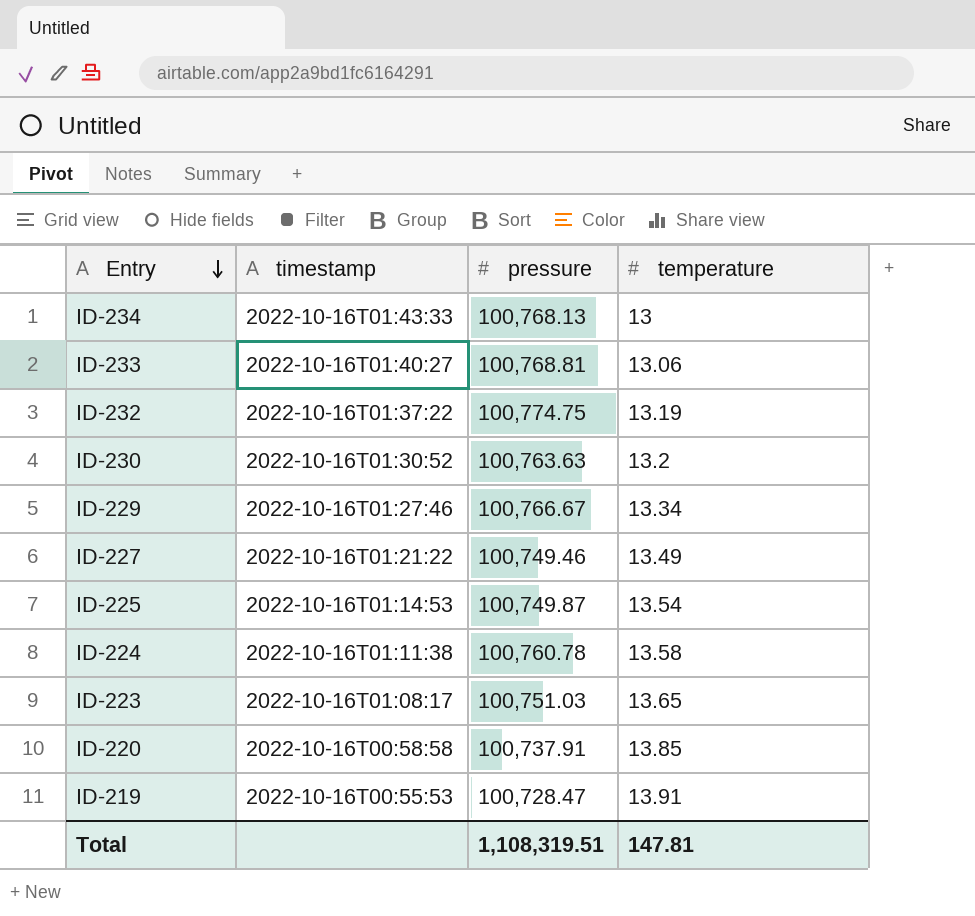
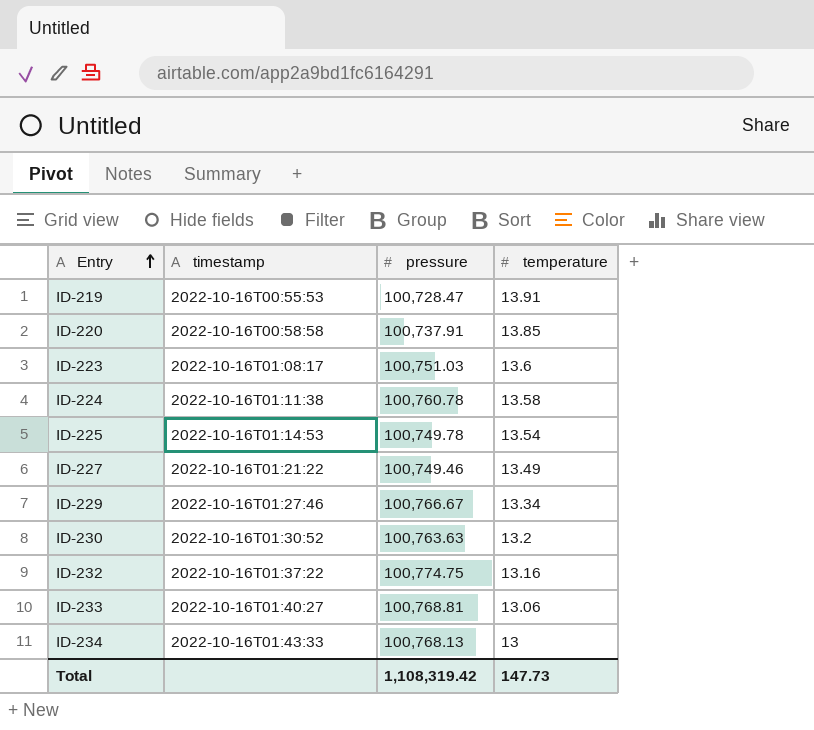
row order: Entry descending -> Entry ascending
ID-223 | temperature: 13.65 -> 13.6
ID-225 | pressure: 100,749.87 -> 100,749.78
ID-232 | temperature: 13.19 -> 13.16
Total | pressure: 1,108,319.51 -> 1,108,319.42
Total | temperature: 147.81 -> 147.73

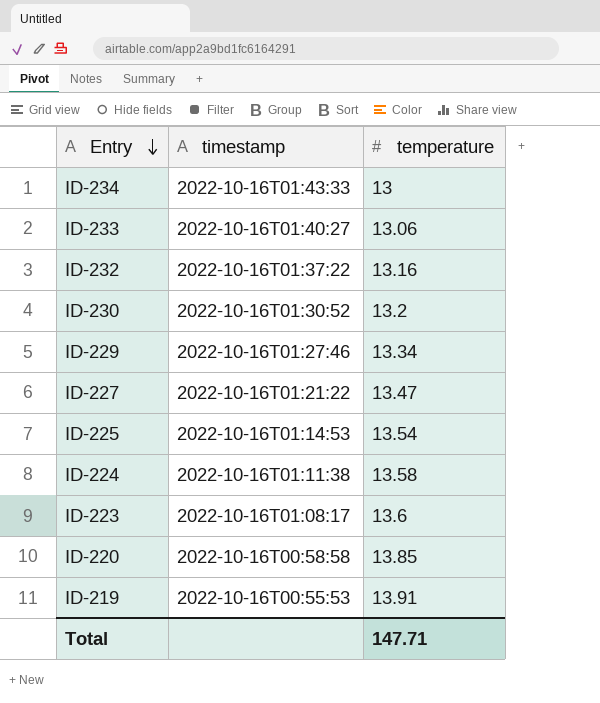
row order: Entry ascending -> Entry descending
column pressure | position: 3 -> none
ID-227 | temperature: 13.49 -> 13.47
Total | temperature: 147.73 -> 147.71

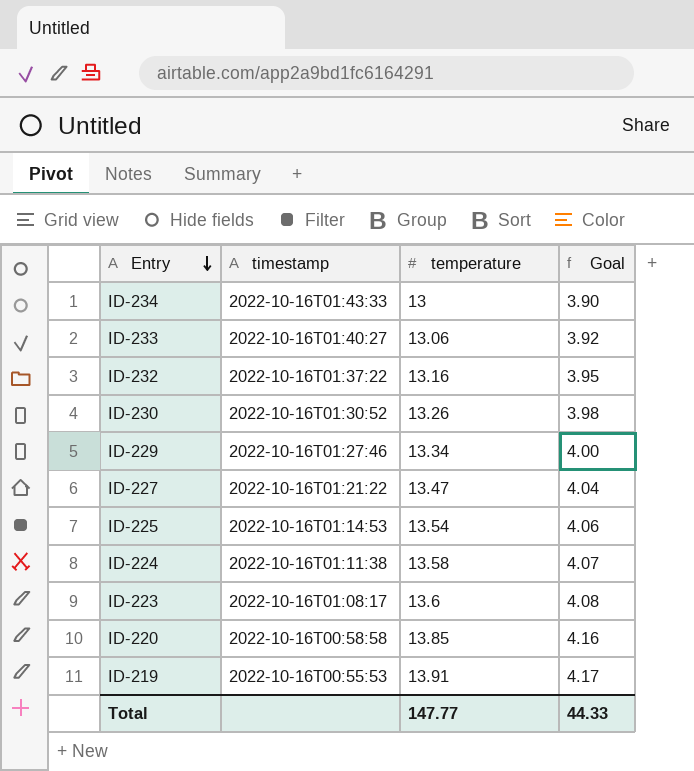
column Goal | formula: none -> [temperature] * 0.3
ID-230 | temperature: 13.2 -> 13.26
Total | temperature: 147.71 -> 147.77

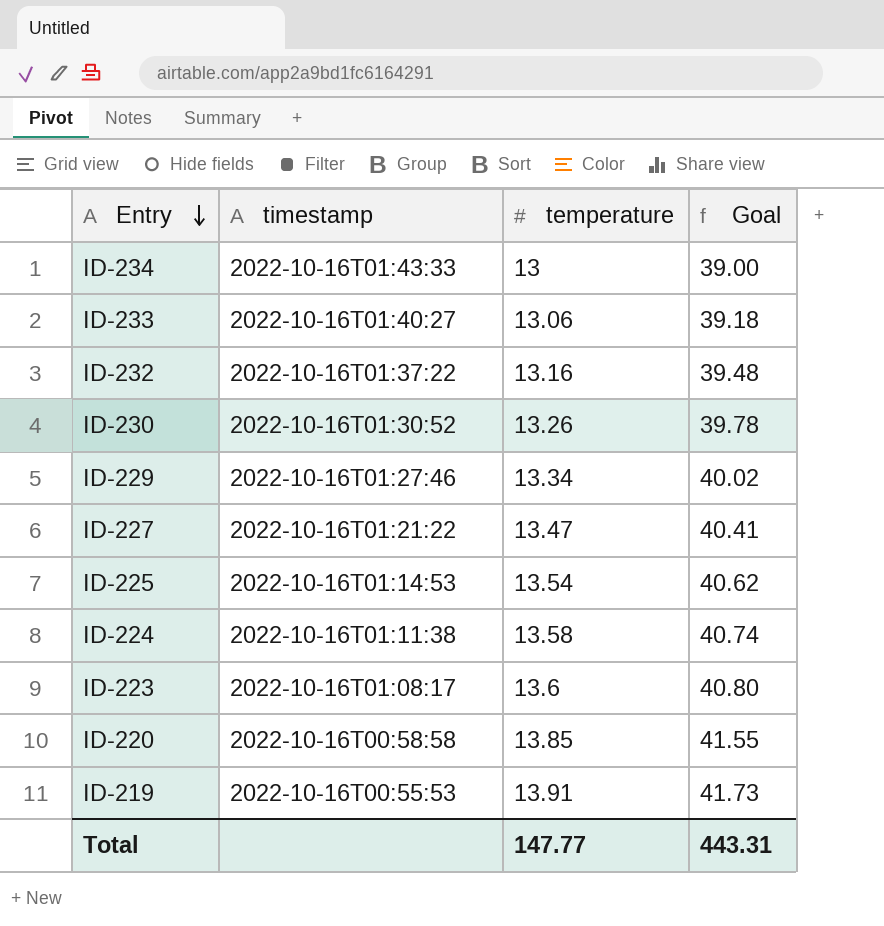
column Goal | formula: [temperature] * 0.3 -> [temperature] * 3
Total | Goal: 44.33 -> 443.31

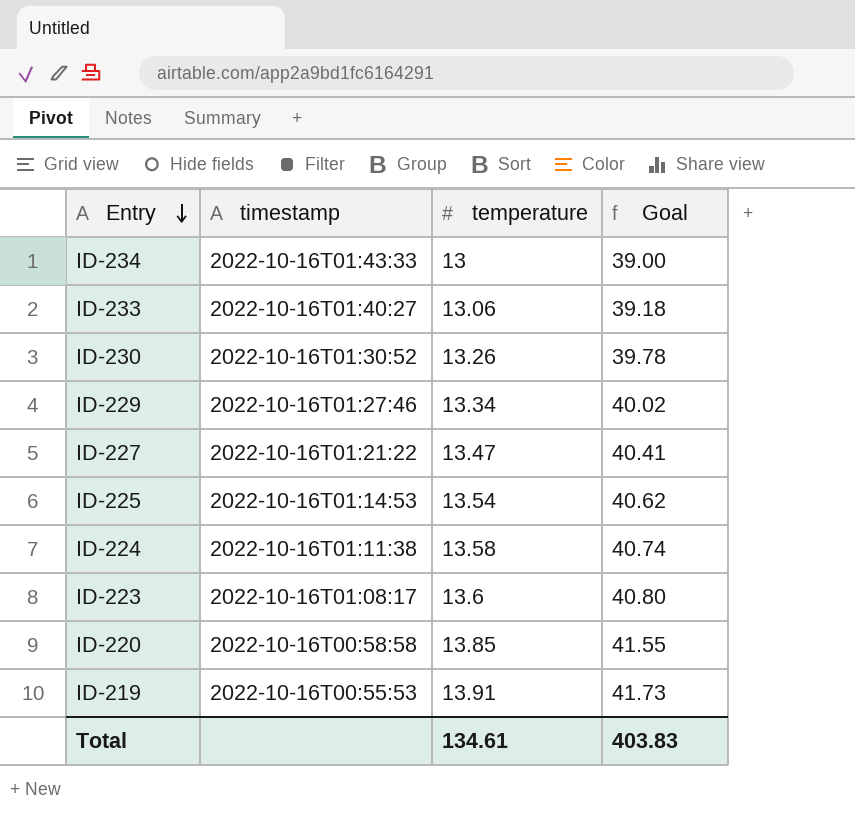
row ID-232: 2022-10-16T01:37:22 | 13.16 | 39.48 -> none
Total | temperature: 147.77 -> 134.61
Total | Goal: 443.31 -> 403.83

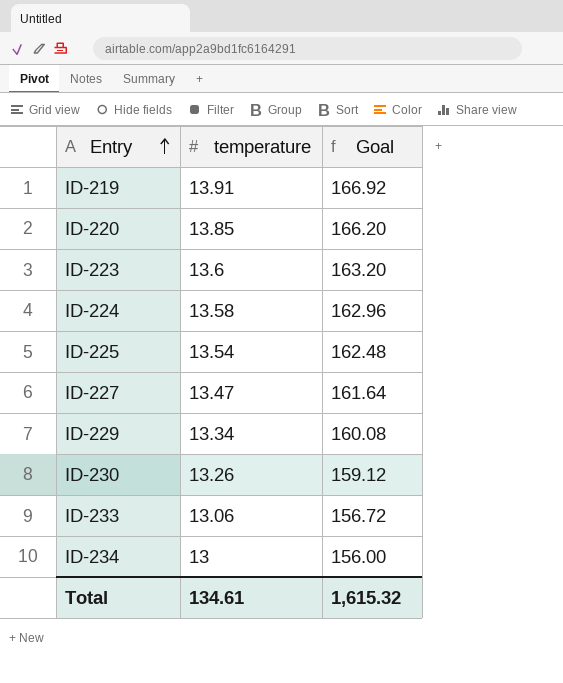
row order: Entry descending -> Entry ascending
column timestamp | position: 2 -> none
column Goal | formula: [temperature] * 3 -> [temperature] * 12
Total | Goal: 403.83 -> 1,615.32

